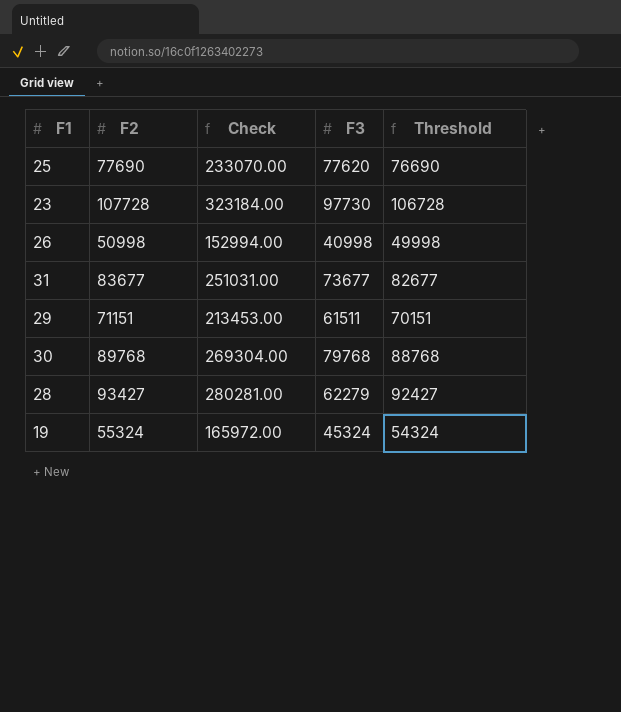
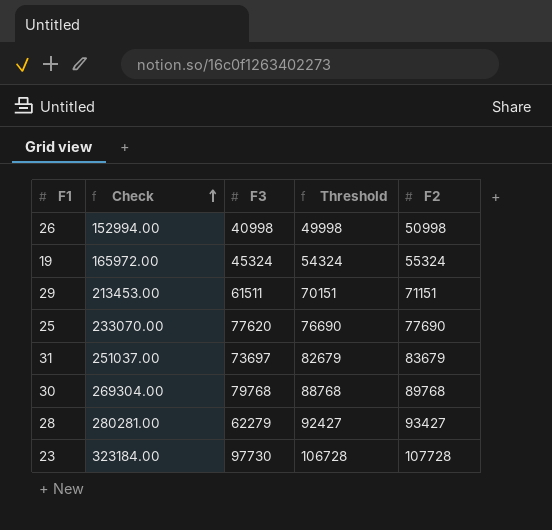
row order: none -> Check ascending
column F2 | position: 2 -> 5
31 | Check: 251031.00 -> 251037.00
31 | F3: 73677 -> 73697
31 | Threshold: 82677 -> 82679
31 | F2: 83677 -> 83679

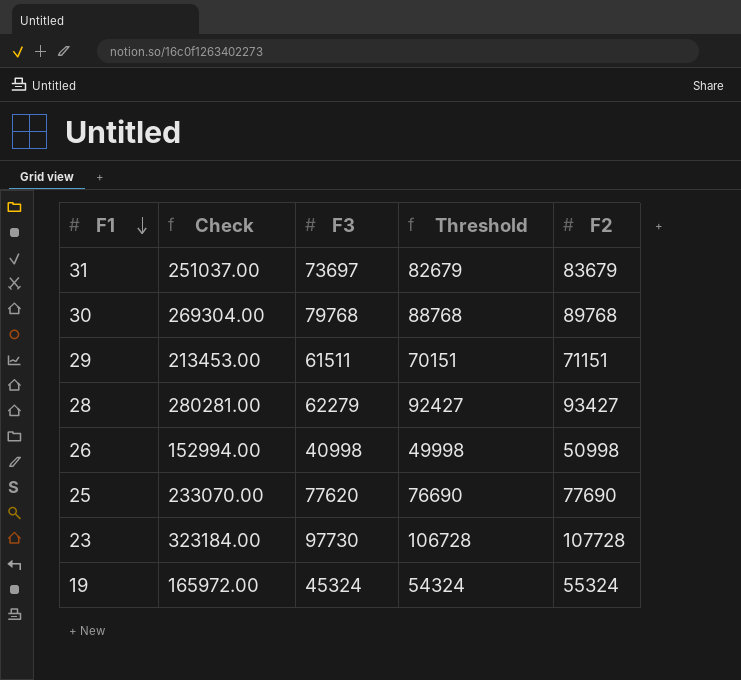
row order: Check ascending -> F1 descending

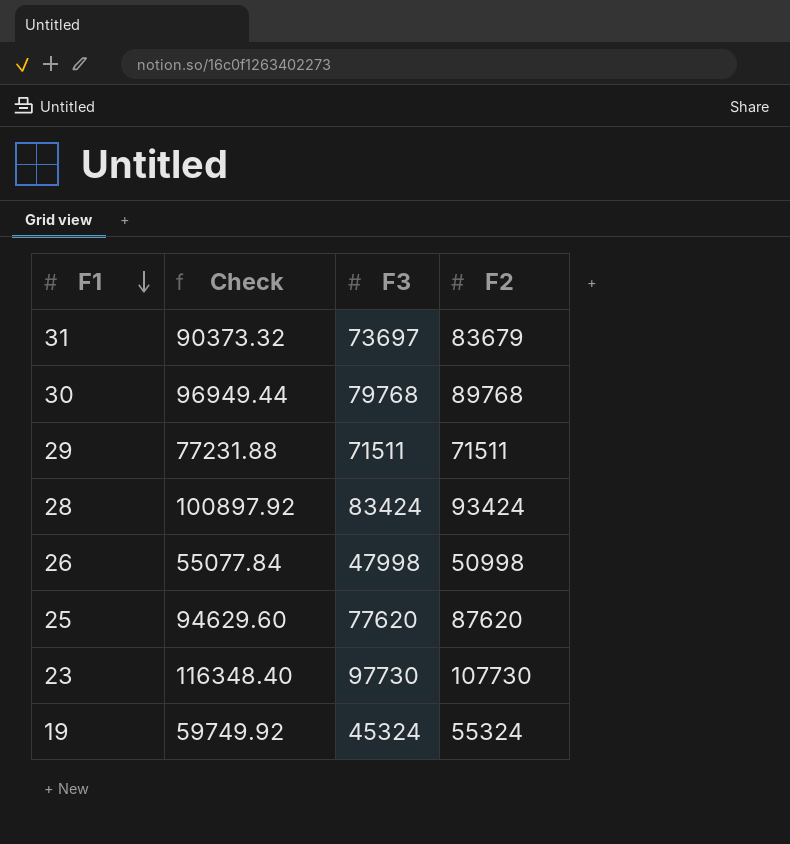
column Threshold | formula: [F2] - 1000 -> none
column Check | formula: [F2] * 3 -> [F2] * 1.08
29 | F3: 61511 -> 71511
29 | F2: 71151 -> 71511
28 | F3: 62279 -> 83424
28 | F2: 93427 -> 93424
26 | F3: 40998 -> 47998
25 | F2: 77690 -> 87620
23 | F2: 107728 -> 107730

